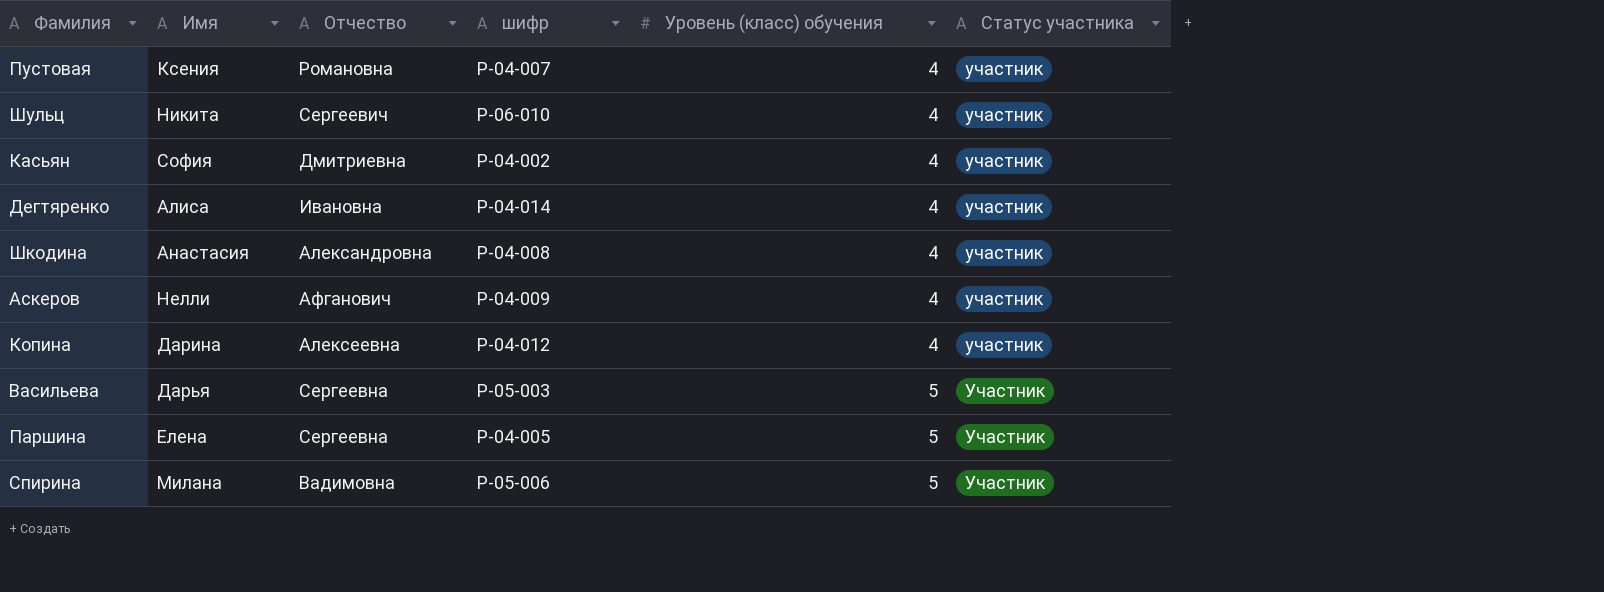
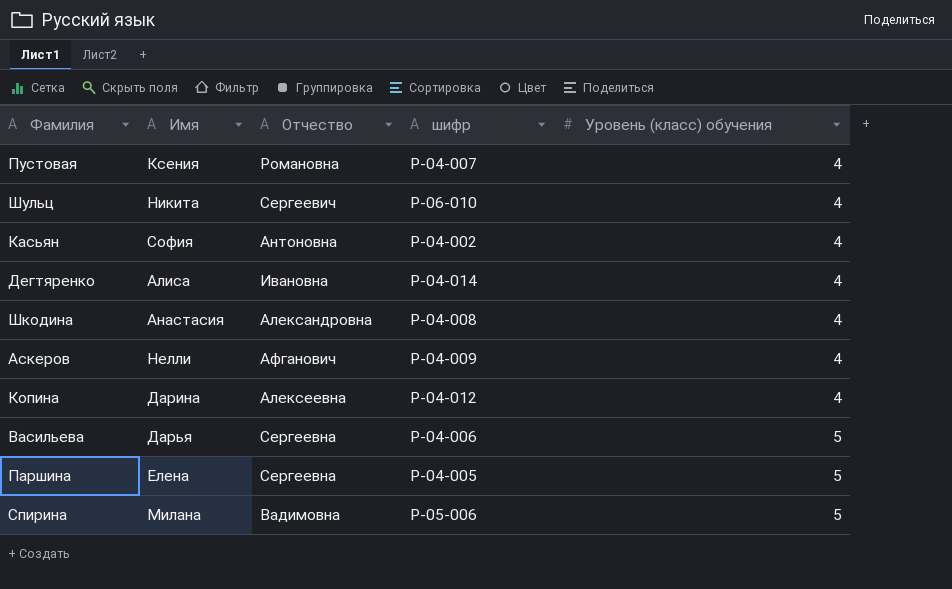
column Статус участника | position: 6 -> none
Касьян | Отчество: Дмитриевна -> Антоновна
Васильева | шифр: Р-05-003 -> Р-04-006

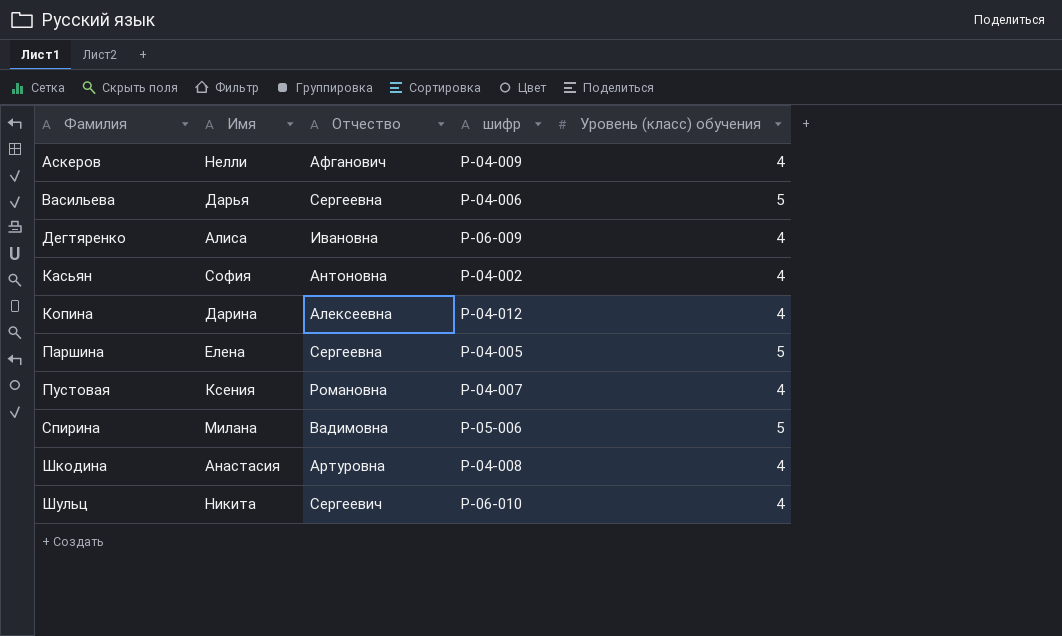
row order: Уровень (класс) обучения ascending -> Фамилия ascending
Дегтяренко | шифр: Р-04-014 -> Р-06-009
Шкодина | Отчество: Александровна -> Артуровна

